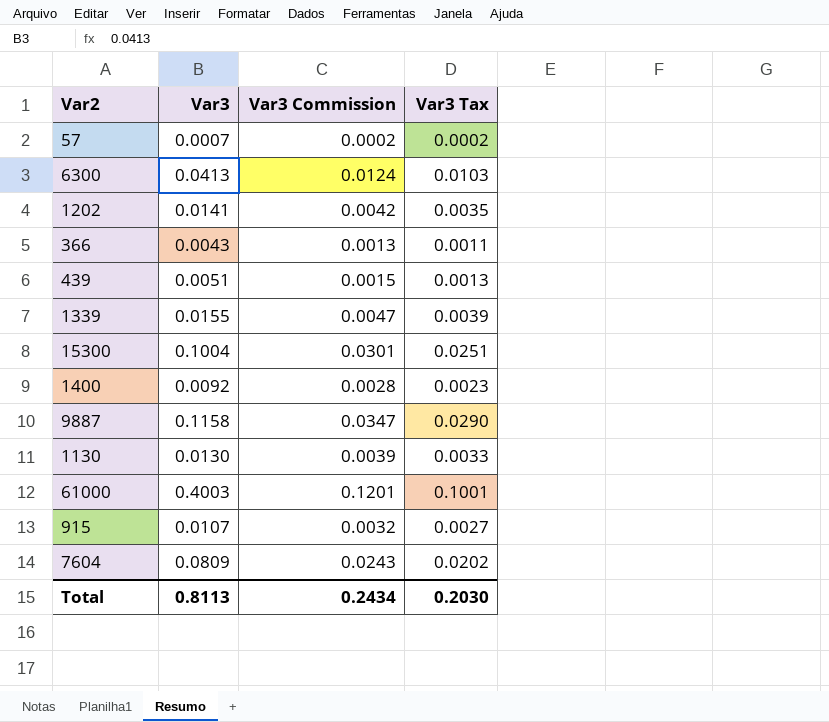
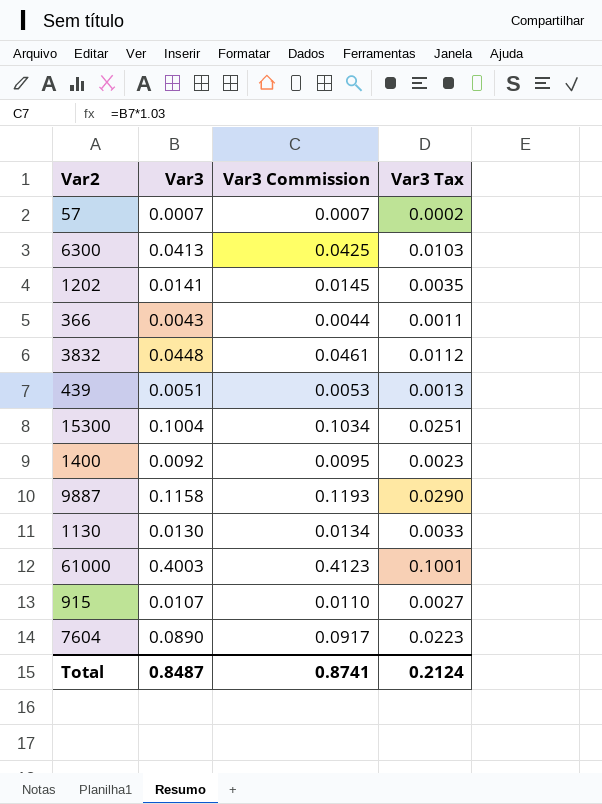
column Var3 Commission | formula: [Var3] * 0.3 -> [Var3] * 1.03
row 1339: 0.0155 | 0.0047 | 0.0039 -> none
row 3832: none -> 0.0448 | 0.0461 | 0.0112
7604 | Var3: 0.0809 -> 0.0890
7604 | Var3 Tax: 0.0202 -> 0.0223
Total | Var3: 0.8113 -> 0.8487
Total | Var3 Commission: 0.2434 -> 0.8741
Total | Var3 Tax: 0.2030 -> 0.2124

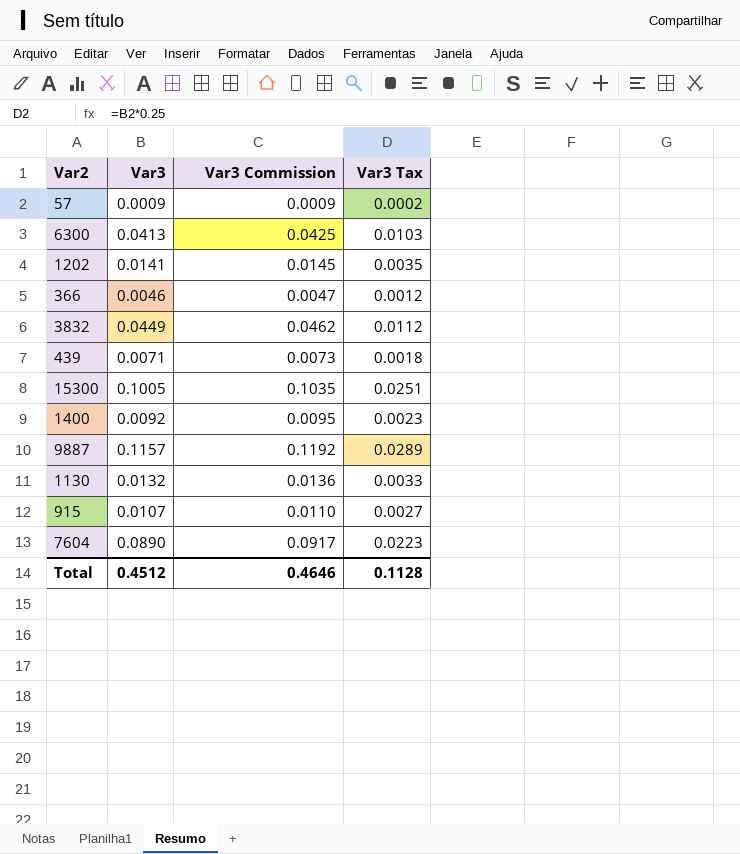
row 61000: 0.4003 | 0.4123 | 0.1001 -> none
57 | Var3: 0.0007 -> 0.0009
57 | Var3 Commission: 0.0007 -> 0.0009
366 | Var3: 0.0043 -> 0.0046
366 | Var3 Commission: 0.0044 -> 0.0047
366 | Var3 Tax: 0.0011 -> 0.0012
3832 | Var3: 0.0448 -> 0.0449
3832 | Var3 Commission: 0.0461 -> 0.0462
439 | Var3: 0.0051 -> 0.0071
439 | Var3 Commission: 0.0053 -> 0.0073
439 | Var3 Tax: 0.0013 -> 0.0018
15300 | Var3: 0.1004 -> 0.1005
15300 | Var3 Commission: 0.1034 -> 0.1035
9887 | Var3: 0.1158 -> 0.1157
9887 | Var3 Commission: 0.1193 -> 0.1192
9887 | Var3 Tax: 0.0290 -> 0.0289
1130 | Var3: 0.0130 -> 0.0132
1130 | Var3 Commission: 0.0134 -> 0.0136
Total | Var3: 0.8487 -> 0.4512
Total | Var3 Commission: 0.8741 -> 0.4646
Total | Var3 Tax: 0.2124 -> 0.1128

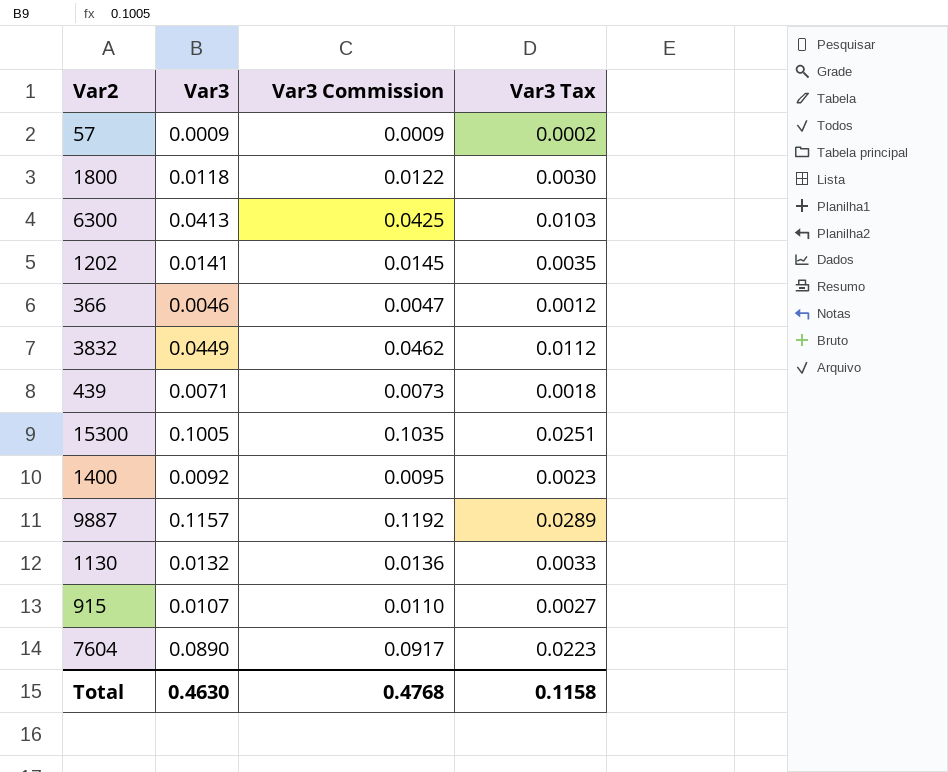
row 1800: none -> 0.0118 | 0.0122 | 0.0030
Total | Var3: 0.4512 -> 0.4630
Total | Var3 Commission: 0.4646 -> 0.4768
Total | Var3 Tax: 0.1128 -> 0.1158

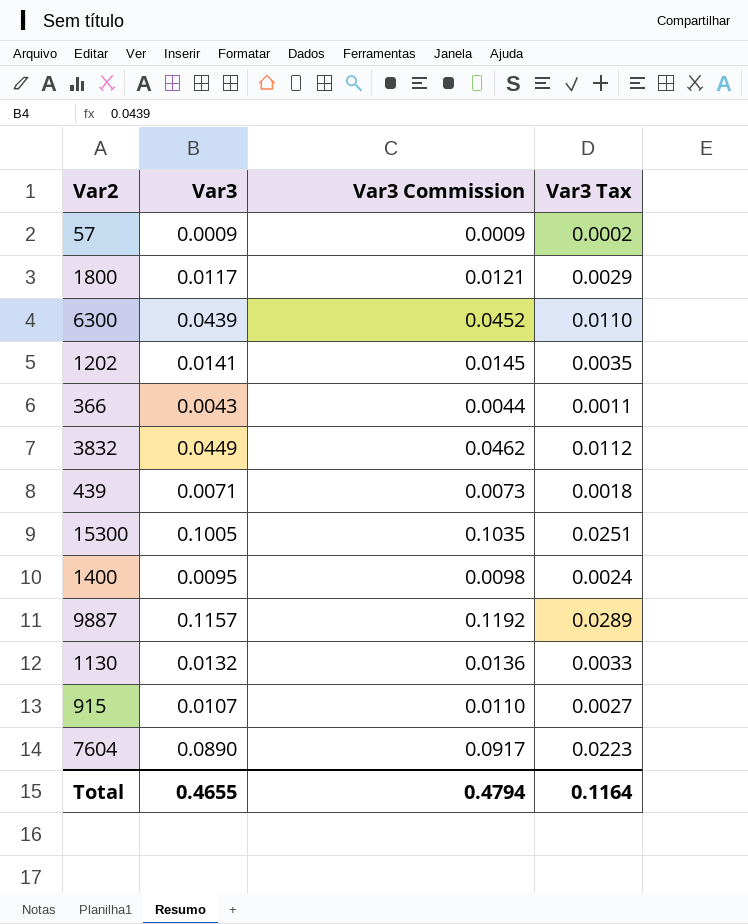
1800 | Var3: 0.0118 -> 0.0117
1800 | Var3 Commission: 0.0122 -> 0.0121
1800 | Var3 Tax: 0.0030 -> 0.0029
6300 | Var3: 0.0413 -> 0.0439
6300 | Var3 Commission: 0.0425 -> 0.0452
6300 | Var3 Tax: 0.0103 -> 0.0110
366 | Var3: 0.0046 -> 0.0043
366 | Var3 Commission: 0.0047 -> 0.0044
366 | Var3 Tax: 0.0012 -> 0.0011
1400 | Var3: 0.0092 -> 0.0095
1400 | Var3 Commission: 0.0095 -> 0.0098
1400 | Var3 Tax: 0.0023 -> 0.0024
Total | Var3: 0.4630 -> 0.4655
Total | Var3 Commission: 0.4768 -> 0.4794
Total | Var3 Tax: 0.1158 -> 0.1164

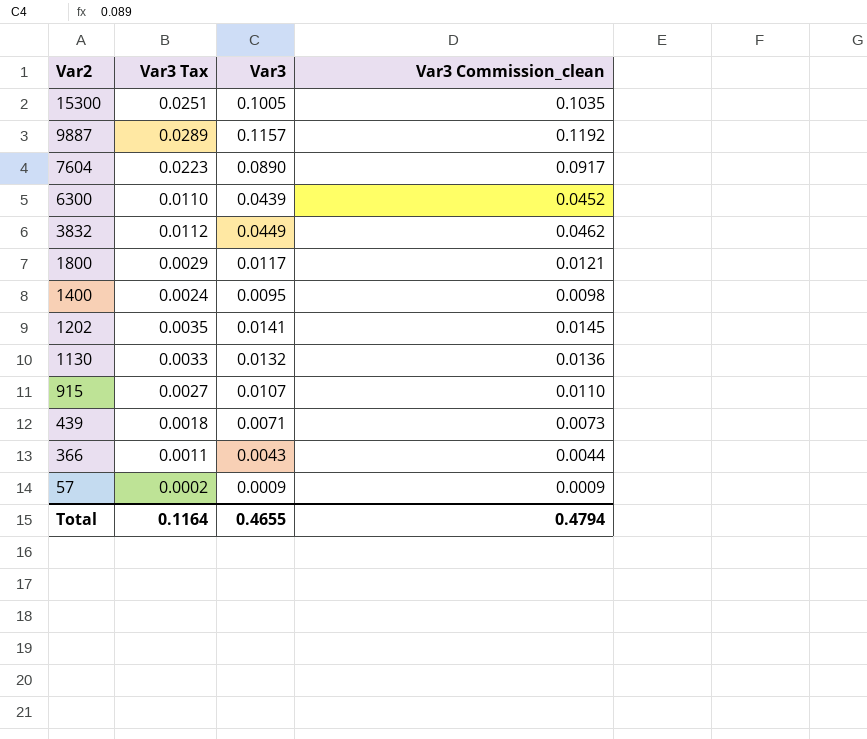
row order: none -> Var2 descending
column Var3 Tax | position: 4 -> 2
column name: Var3 Commission -> Var3 Commission_clean

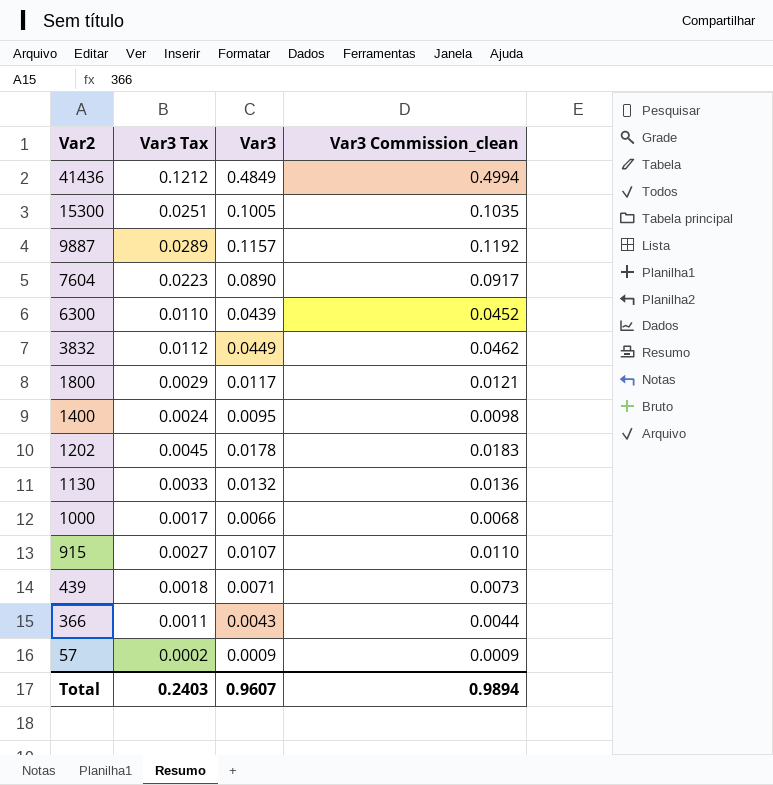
row 41436: none -> 0.1212 | 0.4849 | 0.4994
1202 | Var3 Tax: 0.0035 -> 0.0045
1202 | Var3: 0.0141 -> 0.0178
1202 | Var3 Commission_clean: 0.0145 -> 0.0183
row 1000: none -> 0.0017 | 0.0066 | 0.0068
Total | Var3 Tax: 0.1164 -> 0.2403
Total | Var3: 0.4655 -> 0.9607
Total | Var3 Commission_clean: 0.4794 -> 0.9894

